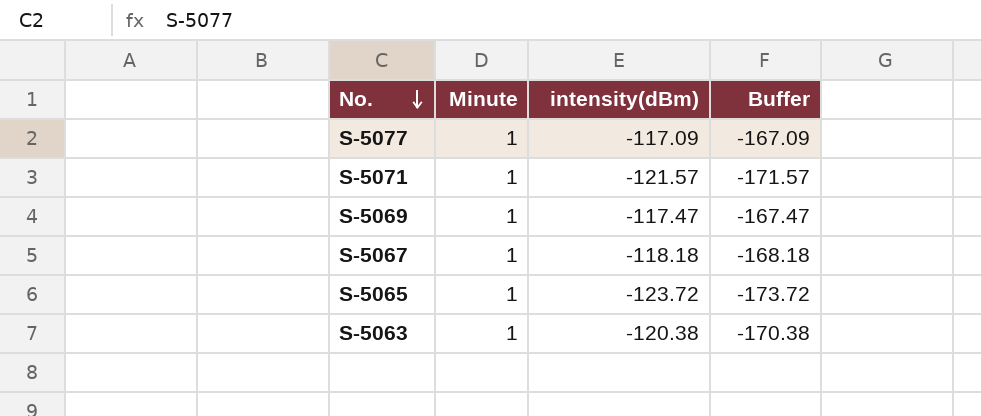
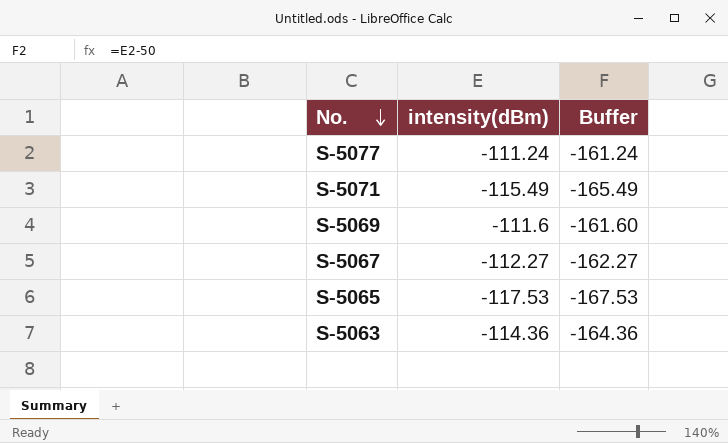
column Minute | position: 2 -> none
S-5077 | intensity(dBm): -117.09 -> -111.24
S-5077 | Buffer: -167.09 -> -161.24
S-5071 | intensity(dBm): -121.57 -> -115.49
S-5071 | Buffer: -171.57 -> -165.49
S-5069 | intensity(dBm): -117.47 -> -111.6
S-5069 | Buffer: -167.47 -> -161.60
S-5067 | intensity(dBm): -118.18 -> -112.27
S-5067 | Buffer: -168.18 -> -162.27
S-5065 | intensity(dBm): -123.72 -> -117.53
S-5065 | Buffer: -173.72 -> -167.53
S-5063 | intensity(dBm): -120.38 -> -114.36
S-5063 | Buffer: -170.38 -> -164.36

